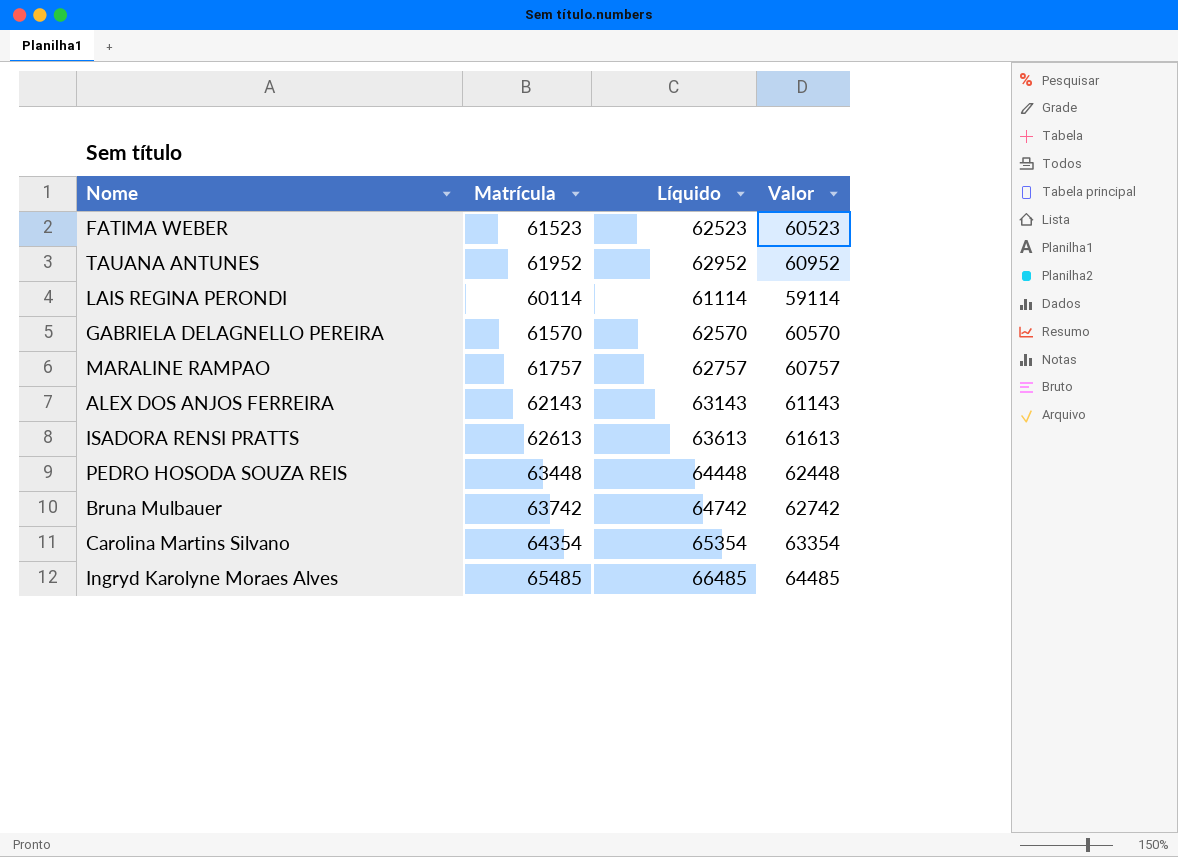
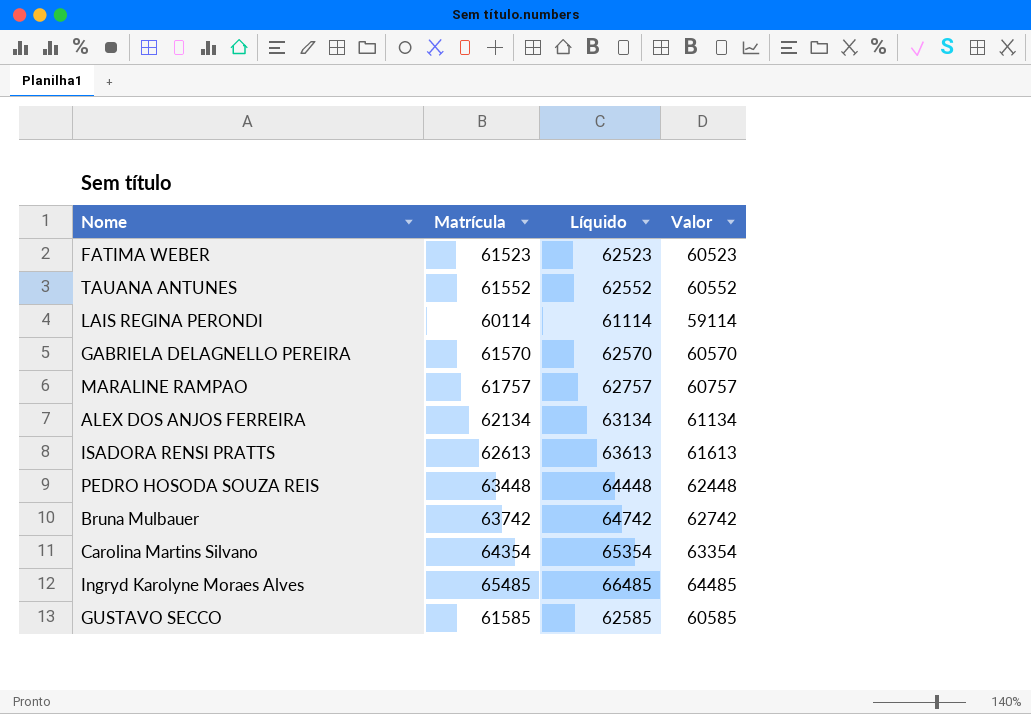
TAUANA ANTUNES | Matrícula: 61952 -> 61552
TAUANA ANTUNES | Líquido: 62952 -> 62552
TAUANA ANTUNES | Valor: 60952 -> 60552
ALEX DOS ANJOS FERREIRA | Matrícula: 62143 -> 62134
ALEX DOS ANJOS FERREIRA | Líquido: 63143 -> 63134
ALEX DOS ANJOS FERREIRA | Valor: 61143 -> 61134
row GUSTAVO SECCO: none -> 61585 | 62585 | 60585

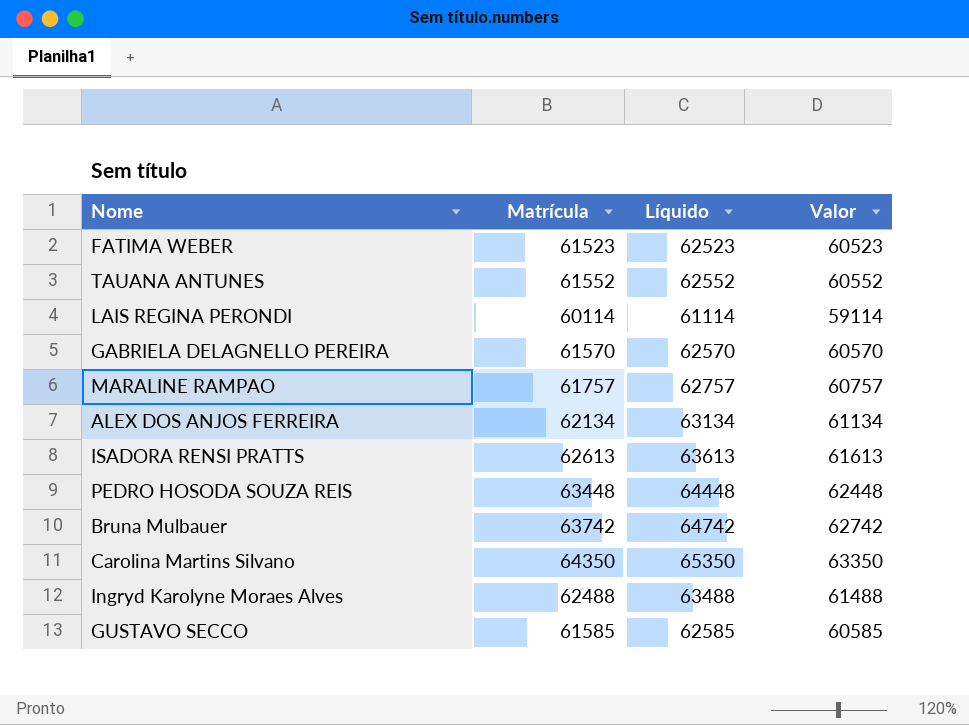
Carolina Martins Silvano | Matrícula: 64354 -> 64350
Carolina Martins Silvano | Líquido: 65354 -> 65350
Carolina Martins Silvano | Valor: 63354 -> 63350
Ingryd Karolyne Moraes Alves | Matrícula: 65485 -> 62488
Ingryd Karolyne Moraes Alves | Líquido: 66485 -> 63488
Ingryd Karolyne Moraes Alves | Valor: 64485 -> 61488

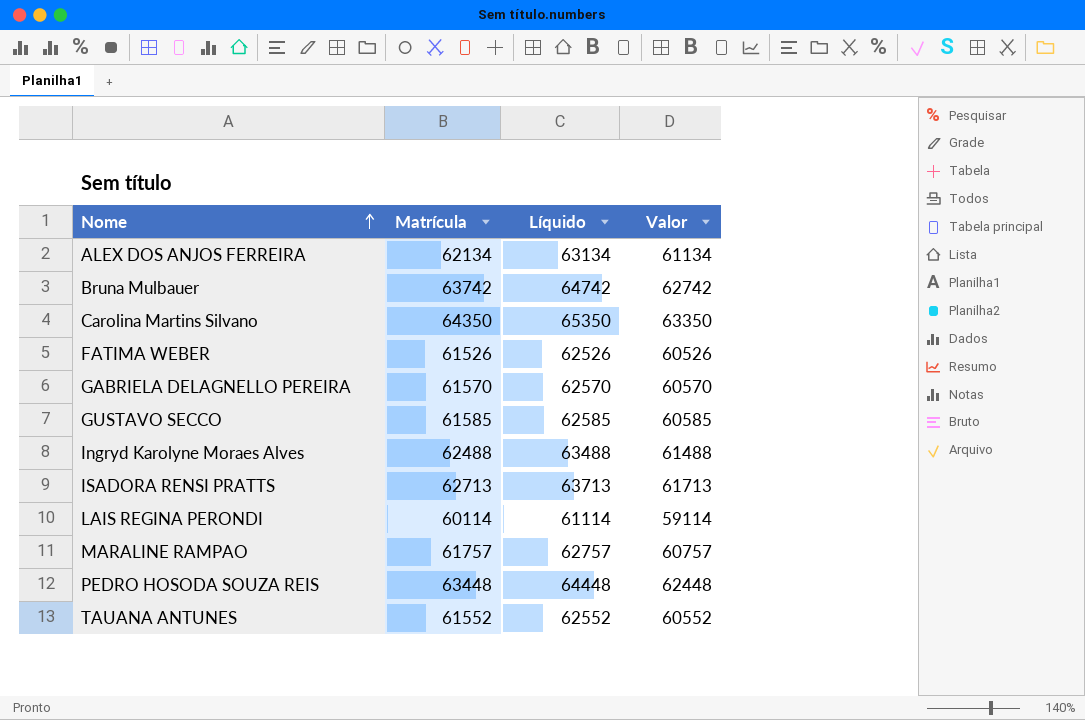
row order: none -> Nome ascending
FATIMA WEBER | Matrícula: 61523 -> 61526
FATIMA WEBER | Líquido: 62523 -> 62526
FATIMA WEBER | Valor: 60523 -> 60526
ISADORA RENSI PRATTS | Matrícula: 62613 -> 62713
ISADORA RENSI PRATTS | Líquido: 63613 -> 63713
ISADORA RENSI PRATTS | Valor: 61613 -> 61713

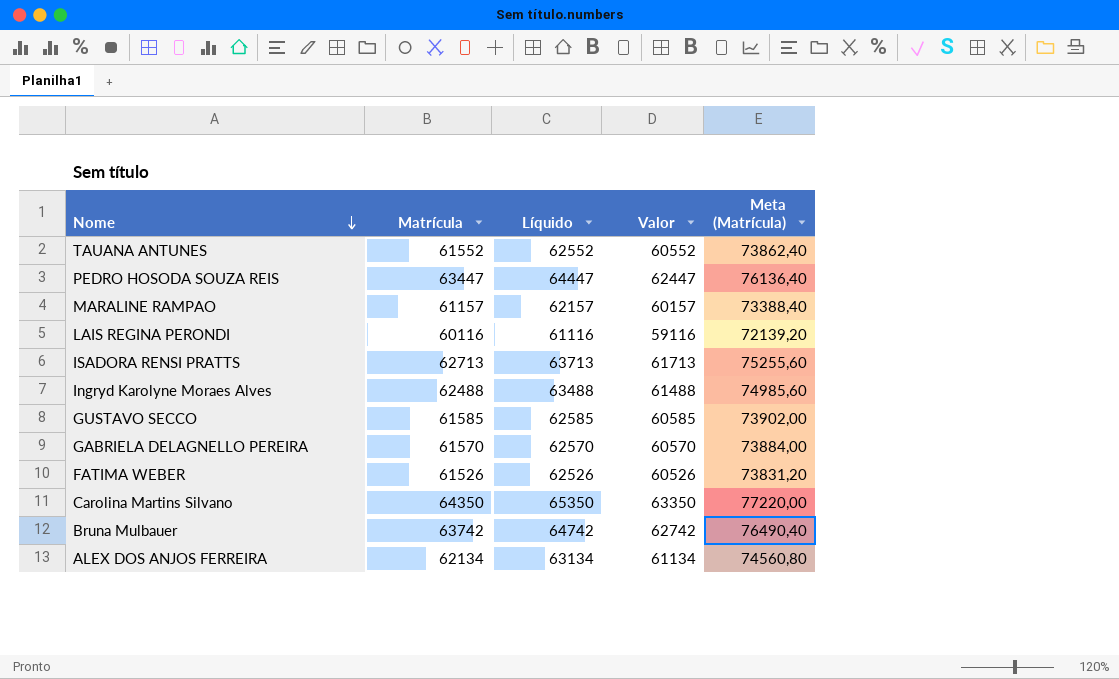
row order: Nome ascending -> Nome descending
column Meta (Matrícula) | formula: none -> [Matrícula] * 1,2
PEDRO HOSODA SOUZA REIS | Matrícula: 63448 -> 63447
PEDRO HOSODA SOUZA REIS | Líquido: 64448 -> 64447
PEDRO HOSODA SOUZA REIS | Valor: 62448 -> 62447
MARALINE RAMPAO | Matrícula: 61757 -> 61157
MARALINE RAMPAO | Líquido: 62757 -> 62157
MARALINE RAMPAO | Valor: 60757 -> 60157
LAIS REGINA PERONDI | Matrícula: 60114 -> 60116
LAIS REGINA PERONDI | Líquido: 61114 -> 61116
LAIS REGINA PERONDI | Valor: 59114 -> 59116

